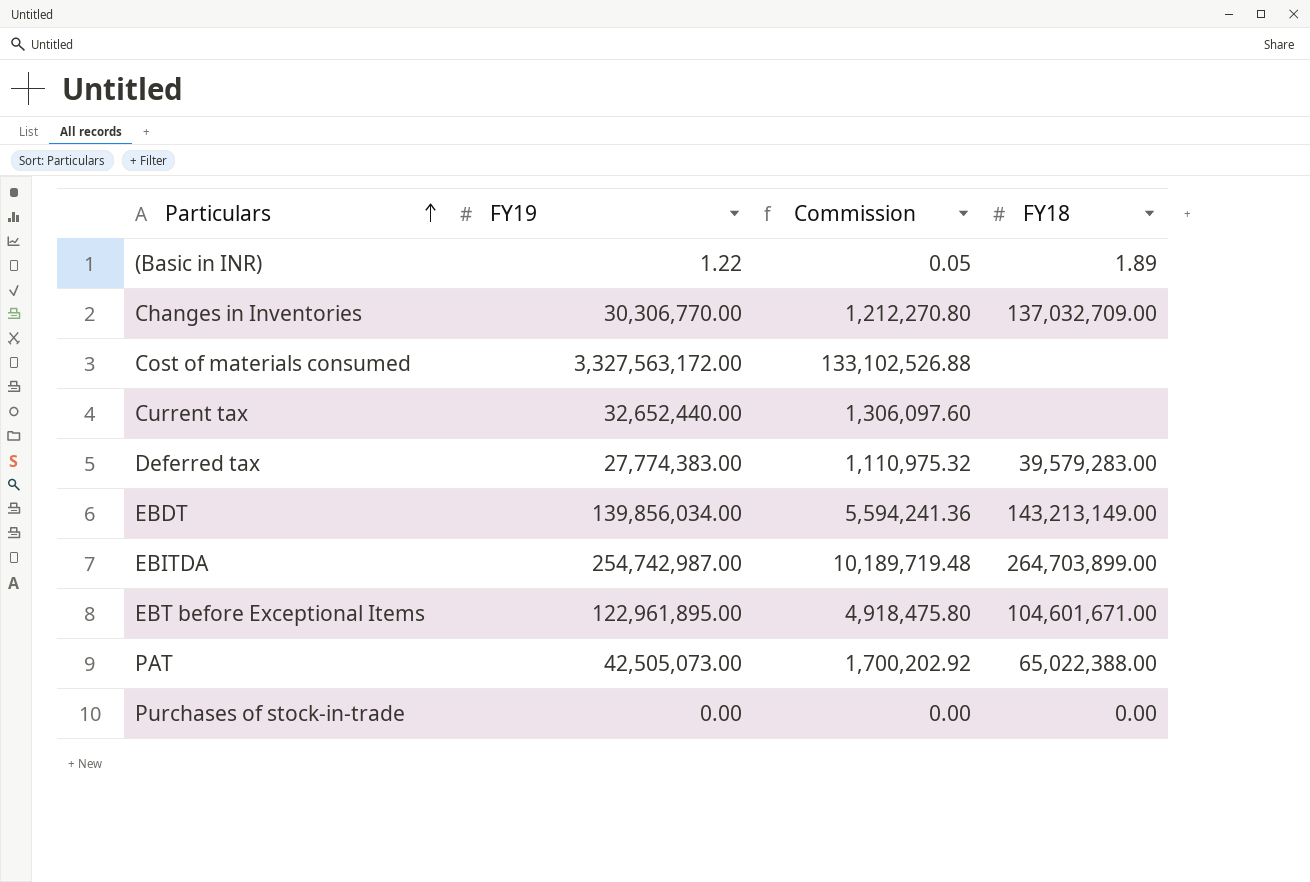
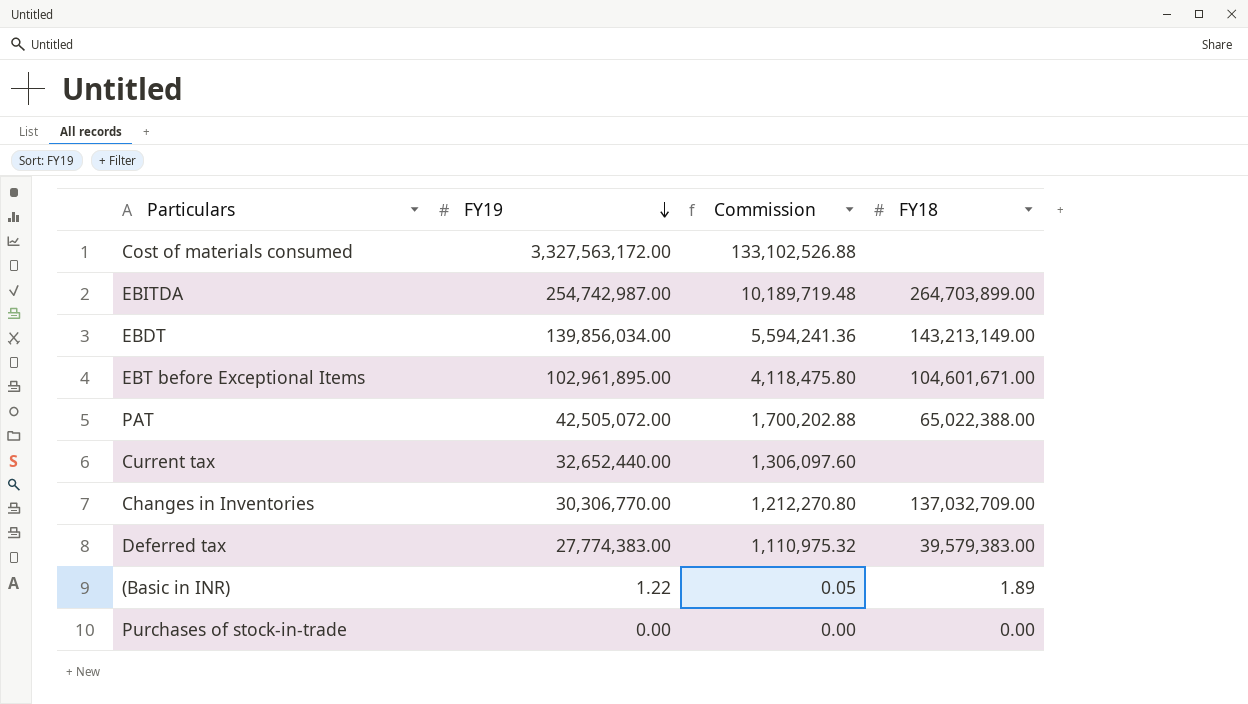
row order: Particulars ascending -> FY19 descending
EBT before Exceptional Items | FY19: 122,961,895.00 -> 102,961,895.00
EBT before Exceptional Items | Commission: 4,918,475.80 -> 4,118,475.80
PAT | FY19: 42,505,073.00 -> 42,505,072.00
PAT | Commission: 1,700,202.92 -> 1,700,202.88
Deferred tax | FY18: 39,579,283.00 -> 39,579,383.00

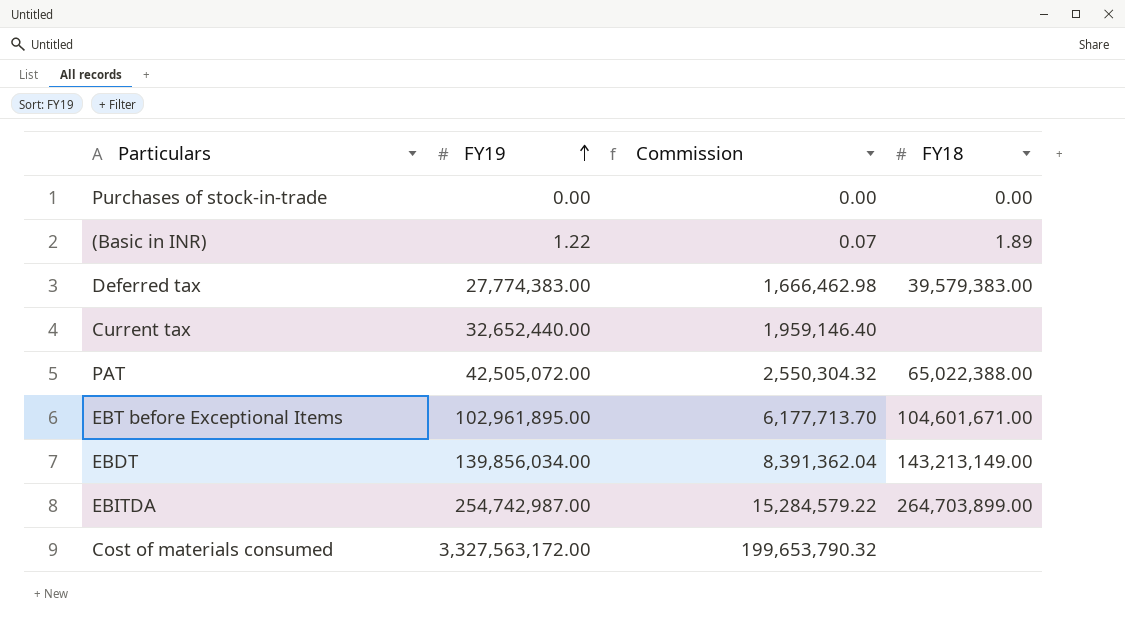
row order: FY19 descending -> FY19 ascending
column Commission | formula: [FY19] * 0.04 -> [FY19] * 0.06
row Changes in Inventories: 30,306,770.00 | 1,212,270.80 | 137,032,709.00 -> none

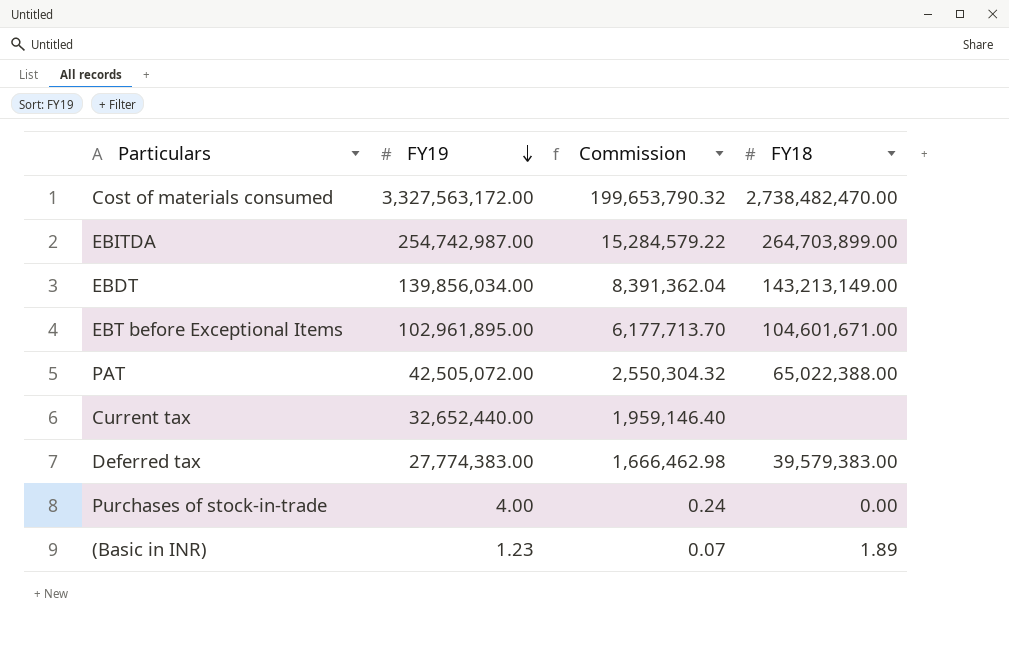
row order: FY19 ascending -> FY19 descending
Cost of materials consumed | FY18: none -> 2,738,482,470.00
Purchases of stock-in-trade | FY19: 0.00 -> 4.00
Purchases of stock-in-trade | Commission: 0.00 -> 0.24
(Basic in INR) | FY19: 1.22 -> 1.23

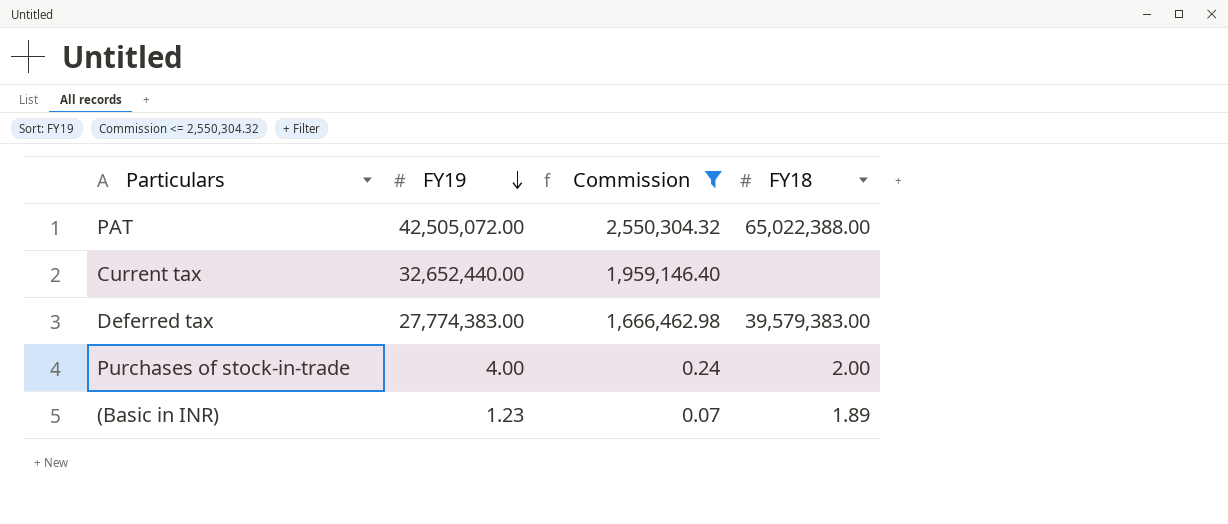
filter: none -> Commission <= 2,550,304.32
Purchases of stock-in-trade | FY18: 0.00 -> 2.00

